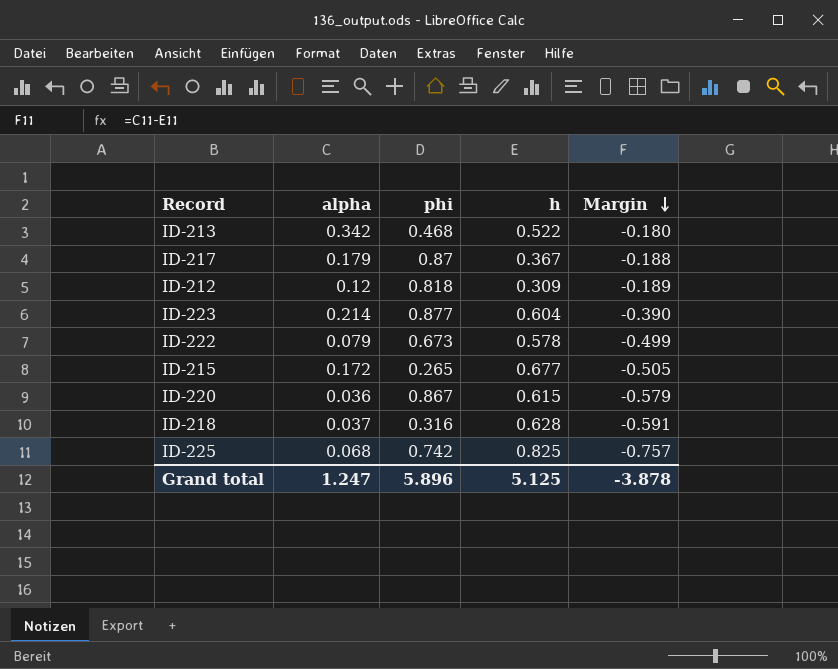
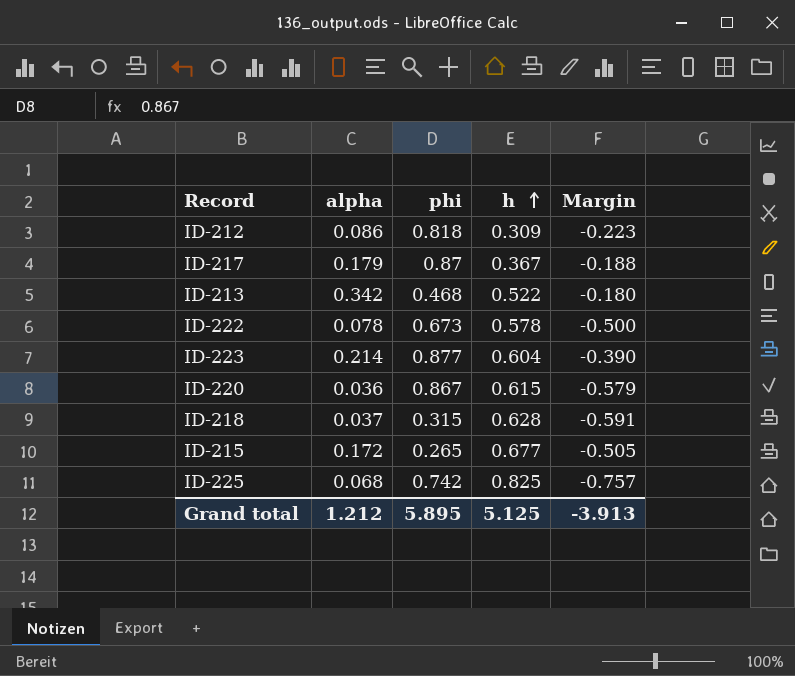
row order: Margin descending -> h ascending
ID-212 | alpha: 0.12 -> 0.086
ID-212 | Margin: -0.189 -> -0.223
ID-222 | alpha: 0.079 -> 0.078
ID-222 | Margin: -0.499 -> -0.500
ID-218 | phi: 0.316 -> 0.315
Grand total | alpha: 1.247 -> 1.212
Grand total | phi: 5.896 -> 5.895
Grand total | Margin: -3.878 -> -3.913

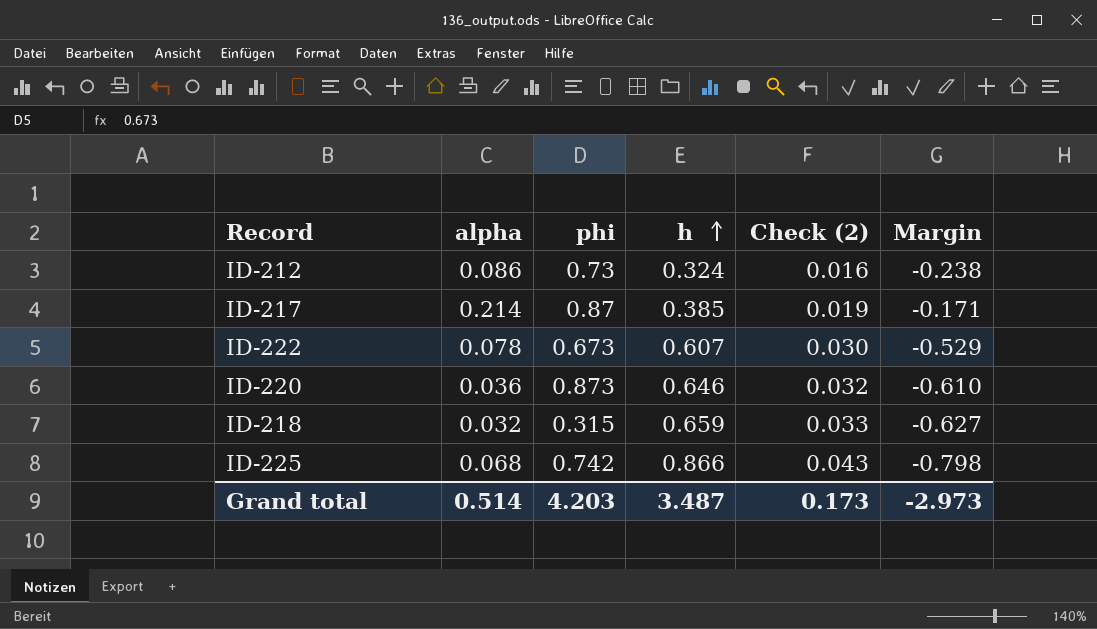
column Check (2) | formula: none -> [h] * 0.05
row ID-213: 0.342 | 0.468 | 0.522 | -0.180 -> none
row ID-223: 0.214 | 0.877 | 0.604 | -0.390 -> none
row ID-215: 0.172 | 0.265 | 0.677 | -0.505 -> none
ID-212 | phi: 0.818 -> 0.73
ID-212 | h: 0.309 -> 0.324
ID-212 | Margin: -0.223 -> -0.238
ID-217 | alpha: 0.179 -> 0.214
ID-217 | h: 0.367 -> 0.385
ID-217 | Margin: -0.188 -> -0.171
ID-222 | h: 0.578 -> 0.607
ID-222 | Margin: -0.500 -> -0.529
ID-220 | phi: 0.867 -> 0.873
ID-220 | h: 0.615 -> 0.646
ID-220 | Margin: -0.579 -> -0.610
ID-218 | alpha: 0.037 -> 0.032
ID-218 | h: 0.628 -> 0.659
ID-218 | Margin: -0.591 -> -0.627
ID-225 | h: 0.825 -> 0.866
ID-225 | Margin: -0.757 -> -0.798
Grand total | alpha: 1.212 -> 0.514
Grand total | phi: 5.895 -> 4.203
Grand total | h: 5.125 -> 3.487
Grand total | Margin: -3.913 -> -2.973

